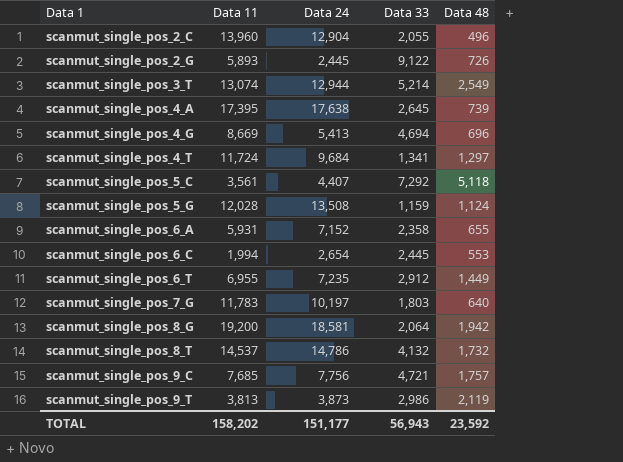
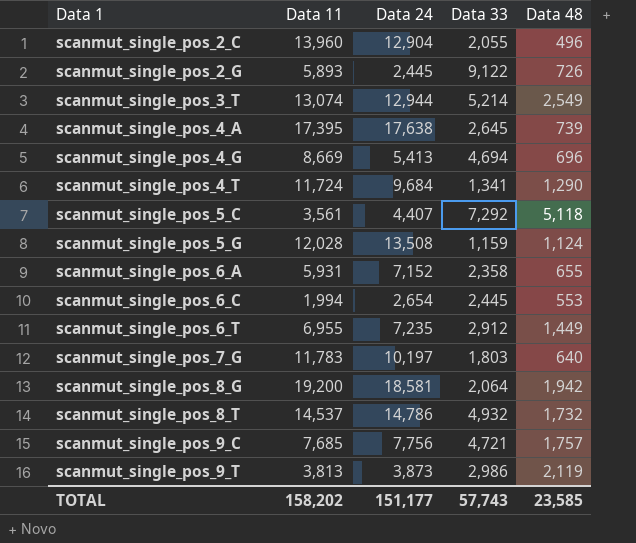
scanmut_single_pos_4_T | Data 48: 1,297 -> 1,290
scanmut_single_pos_8_T | Data 33: 4,132 -> 4,932
TOTAL | Data 33: 56,943 -> 57,743
TOTAL | Data 48: 23,592 -> 23,585

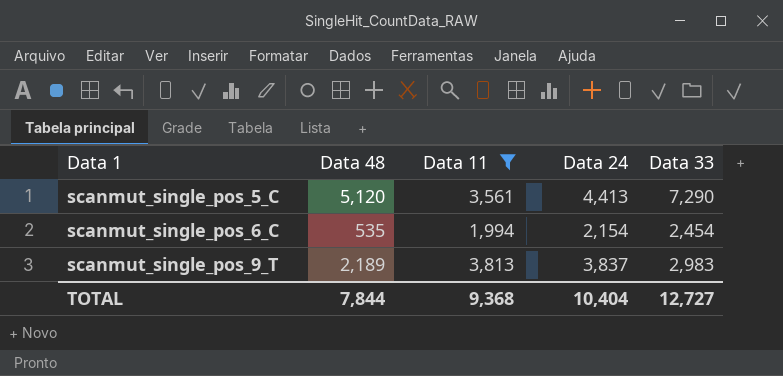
filter: none -> Data 11 <= 3,813
column Data 48 | position: 5 -> 2
scanmut_single_pos_5_C | Data 48: 5,118 -> 5,120
scanmut_single_pos_5_C | Data 24: 4,407 -> 4,413
scanmut_single_pos_5_C | Data 33: 7,292 -> 7,290
scanmut_single_pos_6_C | Data 48: 553 -> 535
scanmut_single_pos_6_C | Data 24: 2,654 -> 2,154
scanmut_single_pos_6_C | Data 33: 2,445 -> 2,454
scanmut_single_pos_9_T | Data 48: 2,119 -> 2,189
scanmut_single_pos_9_T | Data 24: 3,873 -> 3,837
scanmut_single_pos_9_T | Data 33: 2,986 -> 2,983
TOTAL | Data 48: 23,585 -> 7,844
TOTAL | Data 11: 158,202 -> 9,368
TOTAL | Data 24: 151,177 -> 10,404
TOTAL | Data 33: 57,743 -> 12,727

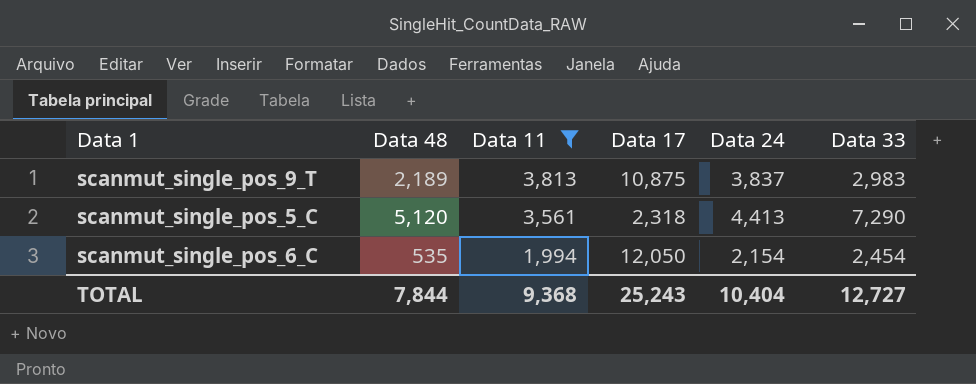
row order: Data 1 ascending -> Data 11 descending
column Data 17 | position: none -> 4

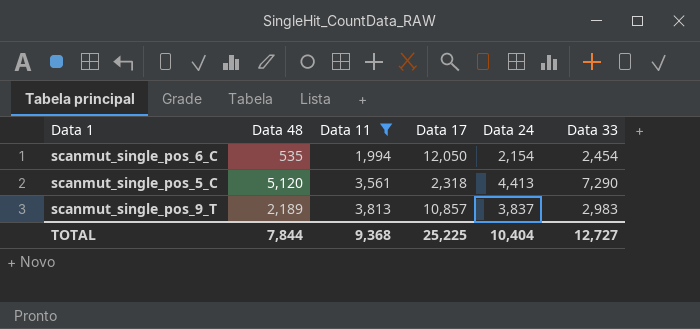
row order: Data 11 descending -> Data 11 ascending
scanmut_single_pos_9_T | Data 17: 10,875 -> 10,857
TOTAL | Data 17: 25,243 -> 25,225

